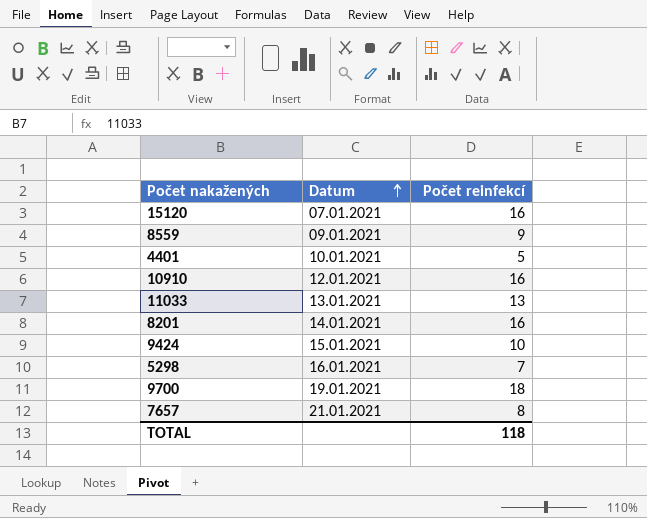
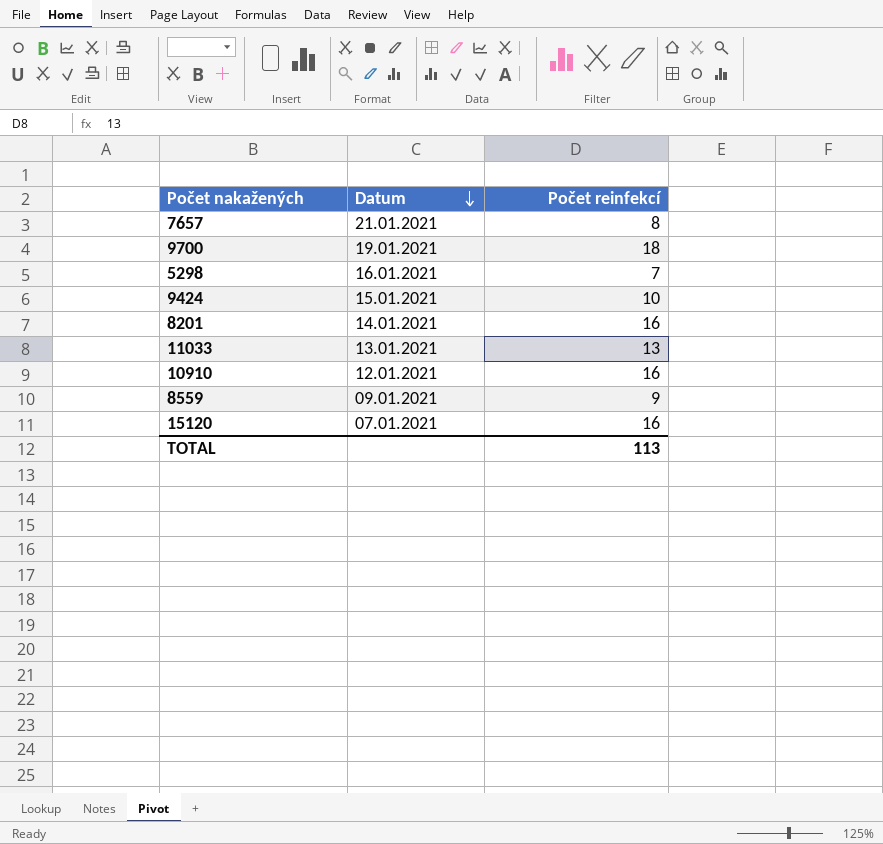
row order: Datum ascending -> Datum descending
row 4401: 10.01.2021 | 5 -> none
TOTAL | Počet reinfekcí: 118 -> 113

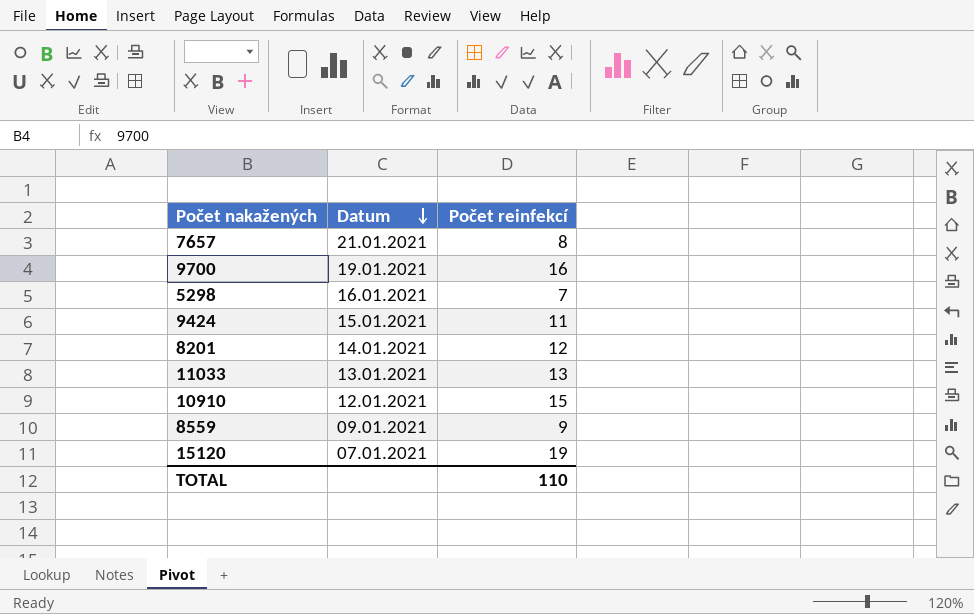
9700 | Počet reinfekcí: 18 -> 16
9424 | Počet reinfekcí: 10 -> 11
8201 | Počet reinfekcí: 16 -> 12
10910 | Počet reinfekcí: 16 -> 15
15120 | Počet reinfekcí: 16 -> 19
TOTAL | Počet reinfekcí: 113 -> 110

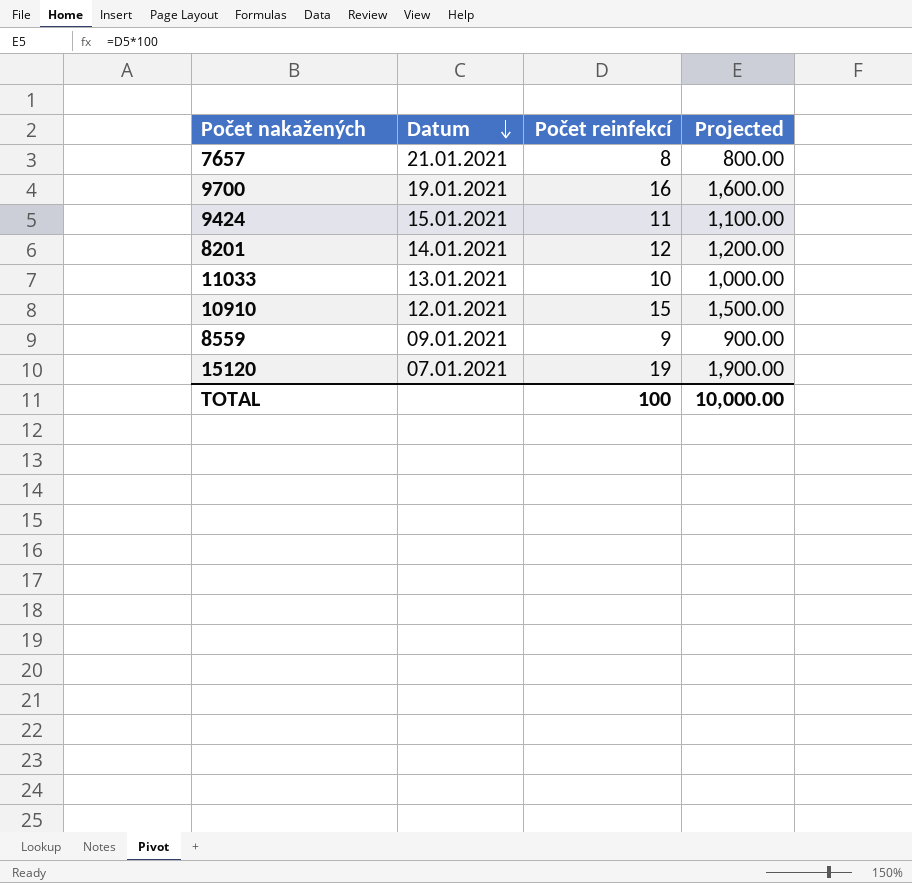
column Projected | formula: none -> [Počet reinfekcí] * 100
row 5298: 16.01.2021 | 7 -> none
11033 | Počet reinfekcí: 13 -> 10
TOTAL | Počet reinfekcí: 110 -> 100

